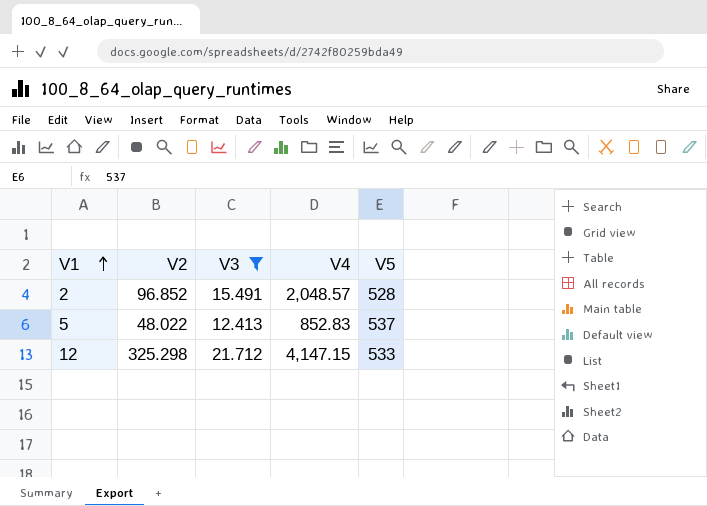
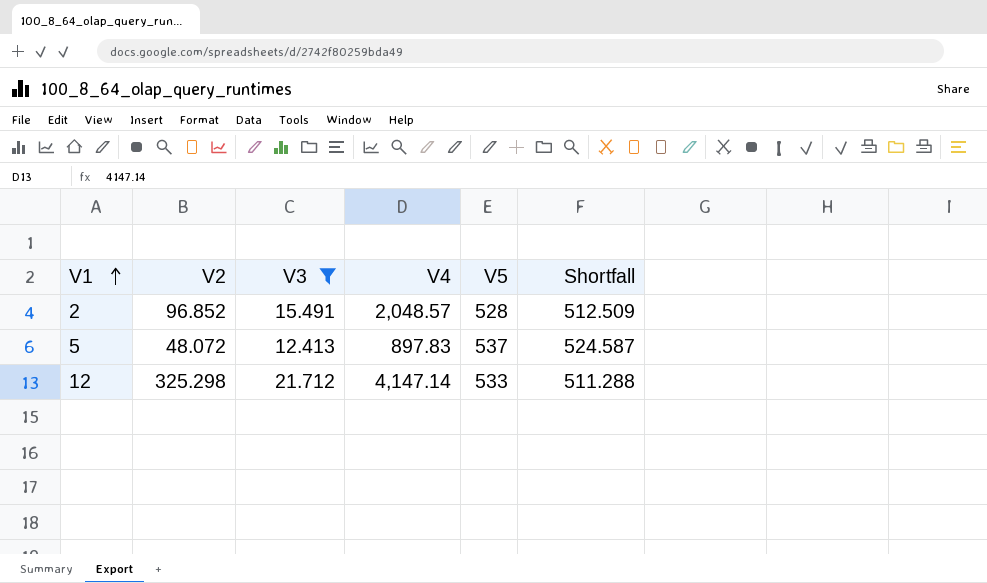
column Shortfall | formula: none -> [V5] - [V3]
5 | V2: 48.022 -> 48.072
5 | V4: 852.83 -> 897.83
12 | V4: 4,147.15 -> 4,147.14

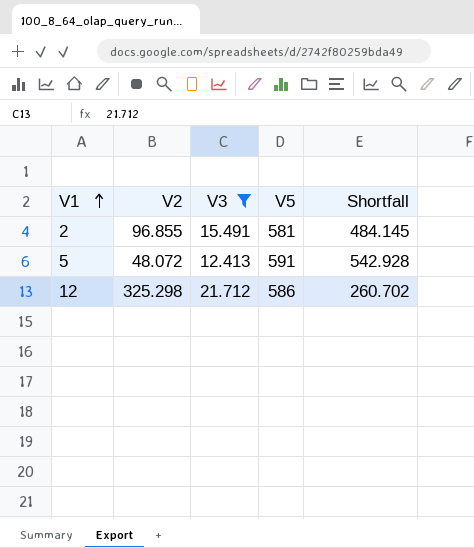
column V4 | position: 4 -> none
column Shortfall | formula: [V5] - [V3] -> [V5] - [V2]
2 | V2: 96.852 -> 96.855
2 | V5: 528 -> 581
5 | V5: 537 -> 591
12 | V5: 533 -> 586

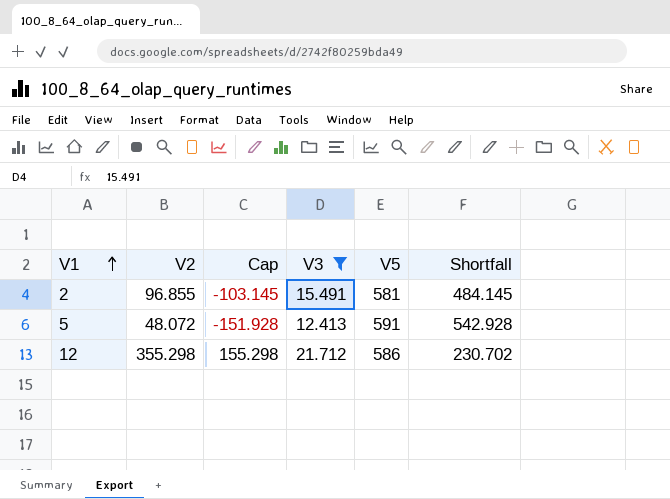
column Cap | formula: none -> [V2] - 200
12 | V2: 325.298 -> 355.298
12 | Shortfall: 260.702 -> 230.702

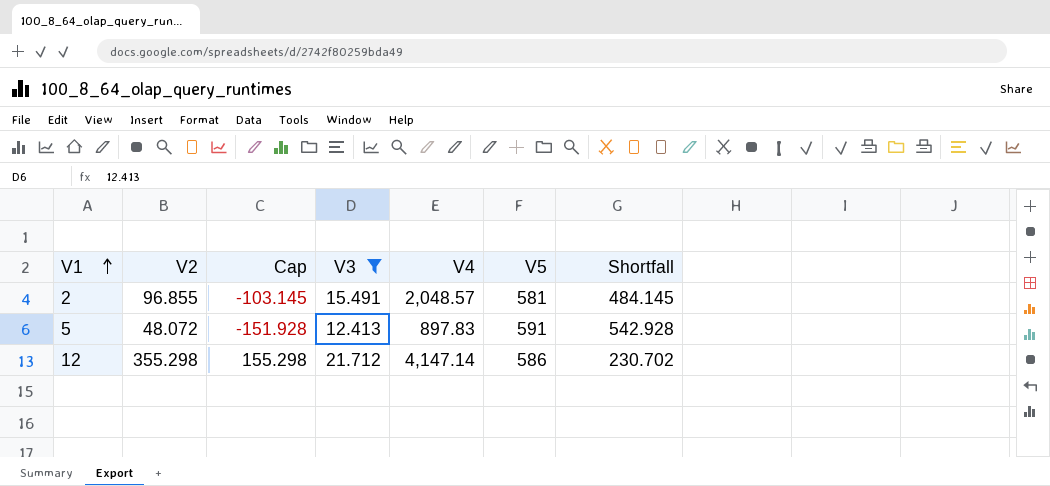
column V4 | position: none -> 5

